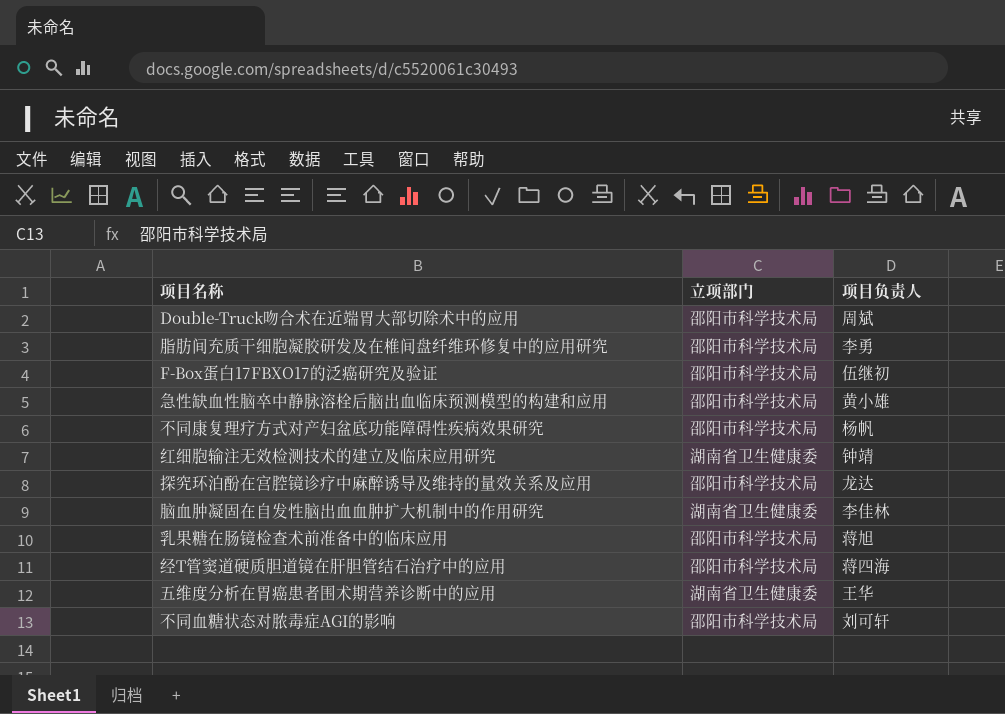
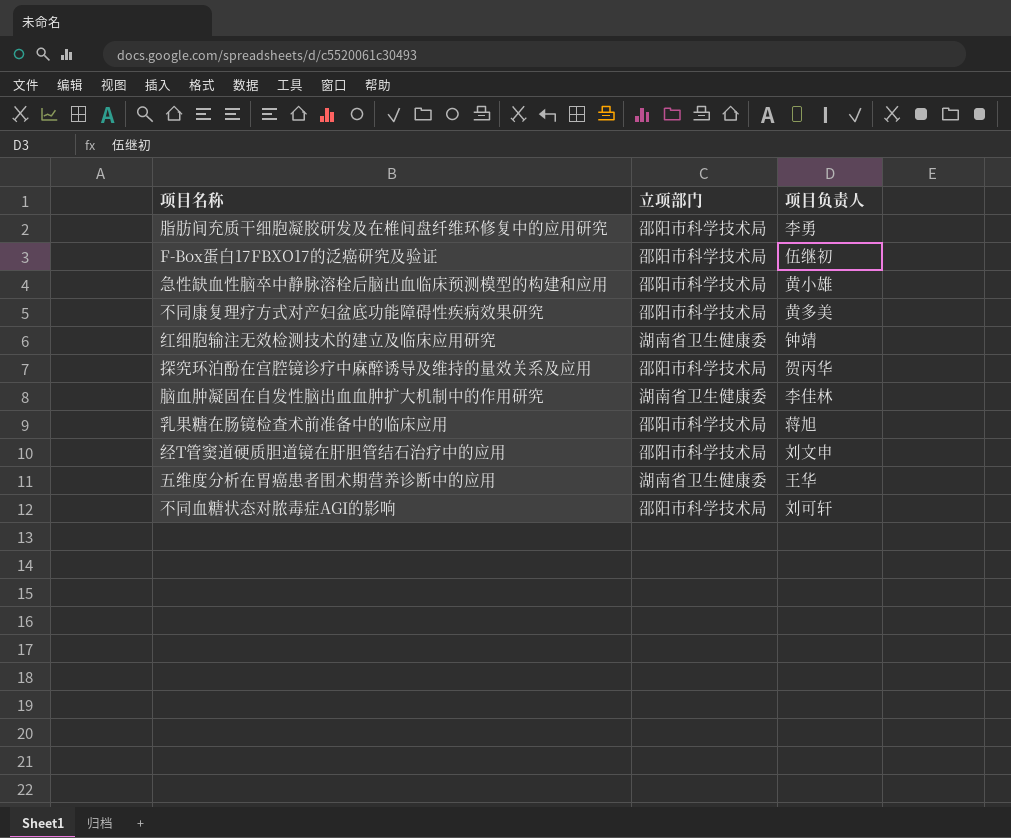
row Double-Truck吻合术在近端胃大部切除术中的应用: 邵阳市科学技术局 | 周斌 -> none
不同康复理疗方式对产妇盆底功能障碍性疾病效果研究 | 项目负责人: 杨帆 -> 黄多美
探究环泊酚在宫腔镜诊疗中麻醉诱导及维持的量效关系及应用 | 项目负责人: 龙达 -> 贺丙华
经T管窦道硬质胆道镜在肝胆管结石治疗中的应用 | 项目负责人: 蒋四海 -> 刘文申

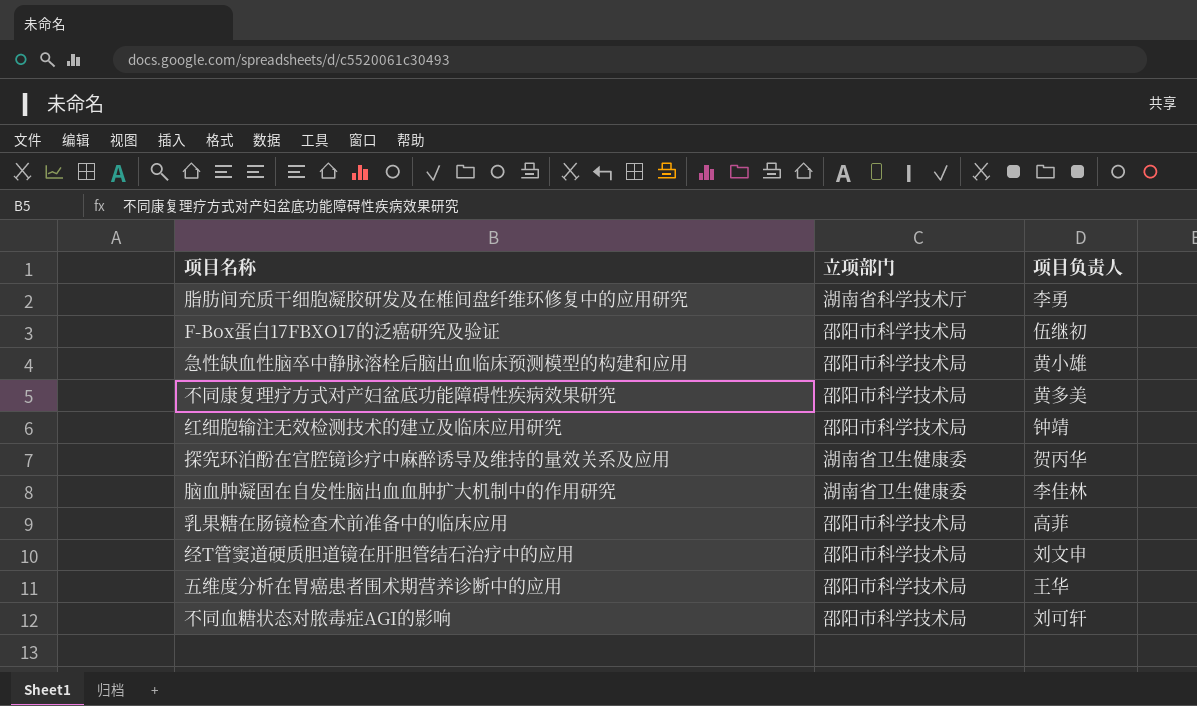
脂肪间充质干细胞凝胶研发及在椎间盘纤维环修复中的应用研究 | 立项部门: 邵阳市科学技术局 -> 湖南省科学技术厅
红细胞输注无效检测技术的建立及临床应用研究 | 立项部门: 湖南省卫生健康委 -> 邵阳市科学技术局
探究环泊酚在宫腔镜诊疗中麻醉诱导及维持的量效关系及应用 | 立项部门: 邵阳市科学技术局 -> 湖南省卫生健康委
乳果糖在肠镜检查术前准备中的临床应用 | 项目负责人: 蒋旭 -> 高菲
五维度分析在胃癌患者围术期营养诊断中的应用 | 立项部门: 湖南省卫生健康委 -> 邵阳市科学技术局

